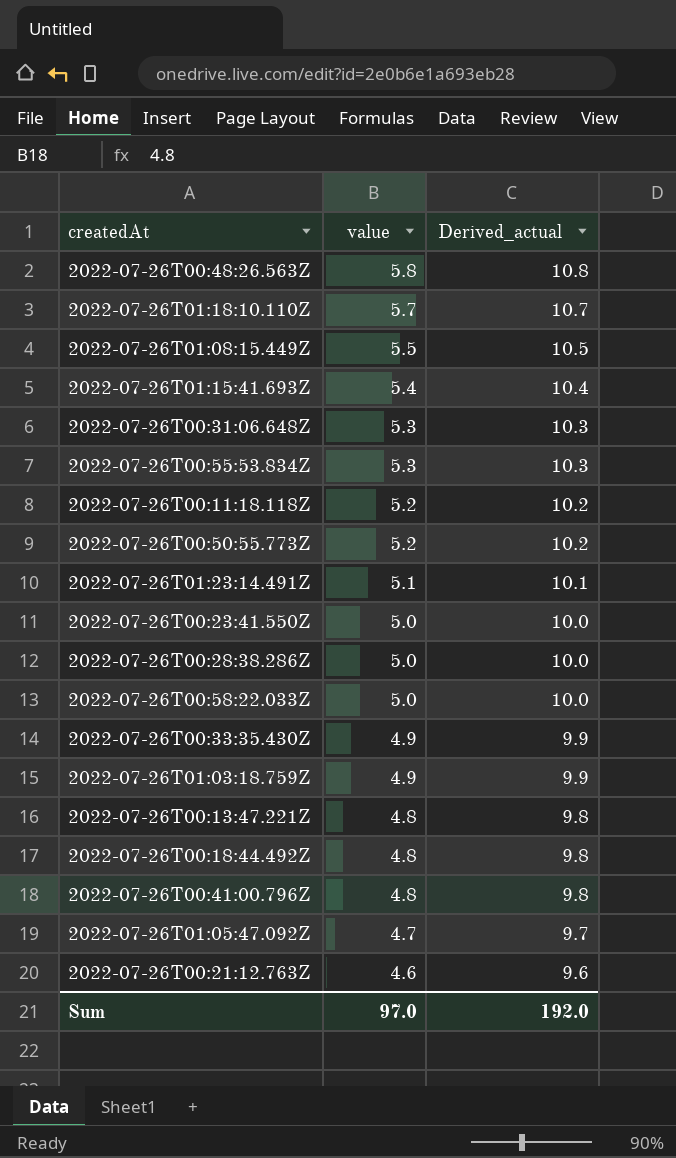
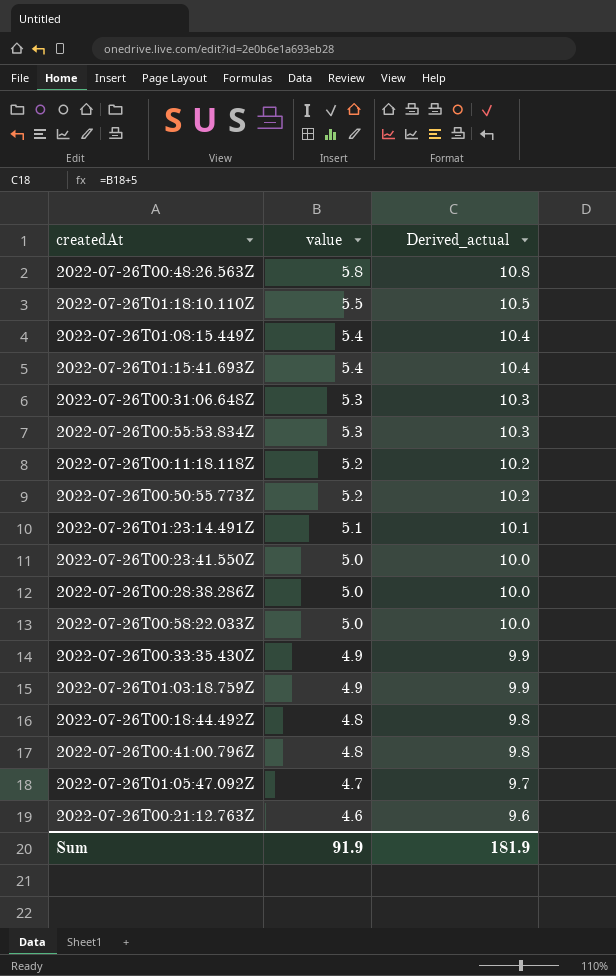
row 2022-07-26T00:13:47.221Z: 4.8 | 9.8 -> none
2022-07-26T01:18:10.110Z | value: 5.7 -> 5.5
2022-07-26T01:18:10.110Z | Derived_actual: 10.7 -> 10.5
2022-07-26T01:08:15.449Z | value: 5.5 -> 5.4
2022-07-26T01:08:15.449Z | Derived_actual: 10.5 -> 10.4
Sum | value: 97.0 -> 91.9
Sum | Derived_actual: 192.0 -> 181.9

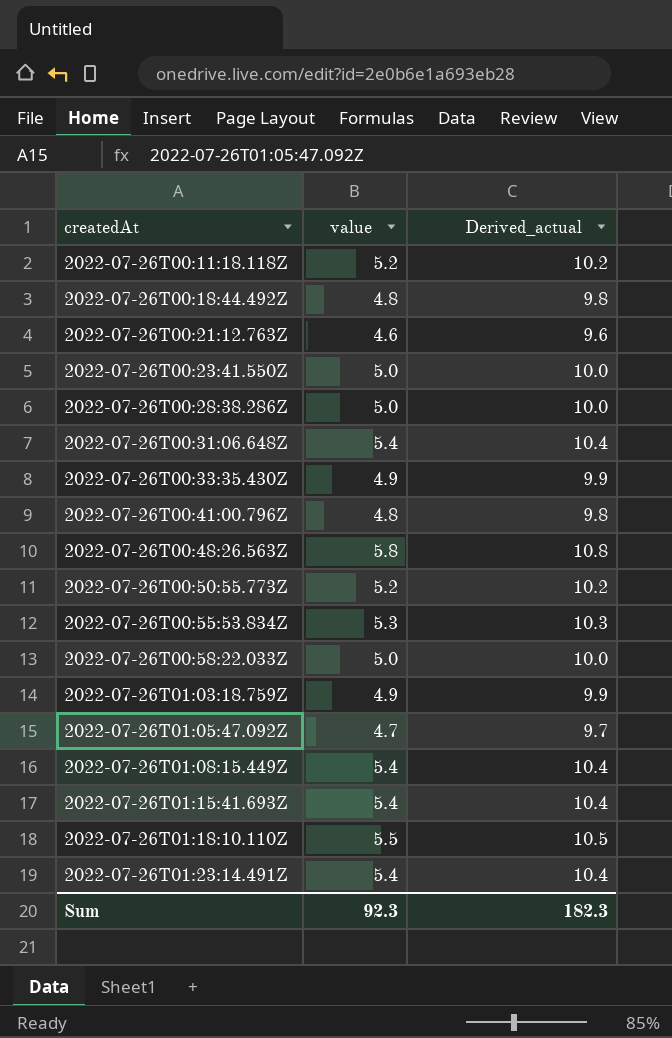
row order: value descending -> createdAt ascending
2022-07-26T00:31:06.648Z | value: 5.3 -> 5.4
2022-07-26T00:31:06.648Z | Derived_actual: 10.3 -> 10.4
2022-07-26T01:23:14.491Z | value: 5.1 -> 5.4
2022-07-26T01:23:14.491Z | Derived_actual: 10.1 -> 10.4
Sum | value: 91.9 -> 92.3
Sum | Derived_actual: 181.9 -> 182.3

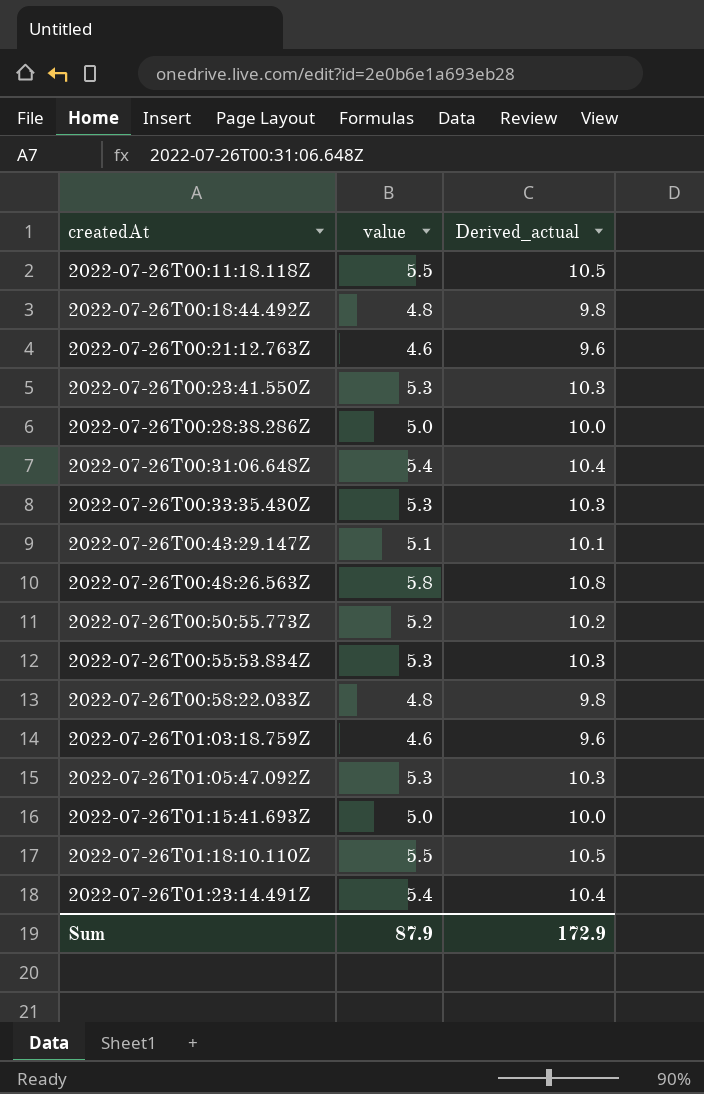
row 2022-07-26T00:41:00.796Z: 4.8 | 9.8 -> none
row 2022-07-26T01:08:15.449Z: 5.4 | 10.4 -> none
2022-07-26T00:11:18.118Z | value: 5.2 -> 5.5
2022-07-26T00:11:18.118Z | Derived_actual: 10.2 -> 10.5
2022-07-26T00:23:41.550Z | value: 5.0 -> 5.3
2022-07-26T00:23:41.550Z | Derived_actual: 10.0 -> 10.3
2022-07-26T00:33:35.430Z | value: 4.9 -> 5.3
2022-07-26T00:33:35.430Z | Derived_actual: 9.9 -> 10.3
row 2022-07-26T00:43:29.147Z: none -> 5.1 | 10.1
2022-07-26T00:58:22.033Z | value: 5.0 -> 4.8
2022-07-26T00:58:22.033Z | Derived_actual: 10.0 -> 9.8
2022-07-26T01:03:18.759Z | value: 4.9 -> 4.6
2022-07-26T01:03:18.759Z | Derived_actual: 9.9 -> 9.6
2022-07-26T01:05:47.092Z | value: 4.7 -> 5.3
2022-07-26T01:05:47.092Z | Derived_actual: 9.7 -> 10.3
2022-07-26T01:15:41.693Z | value: 5.4 -> 5.0
2022-07-26T01:15:41.693Z | Derived_actual: 10.4 -> 10.0
Sum | value: 92.3 -> 87.9
Sum | Derived_actual: 182.3 -> 172.9

